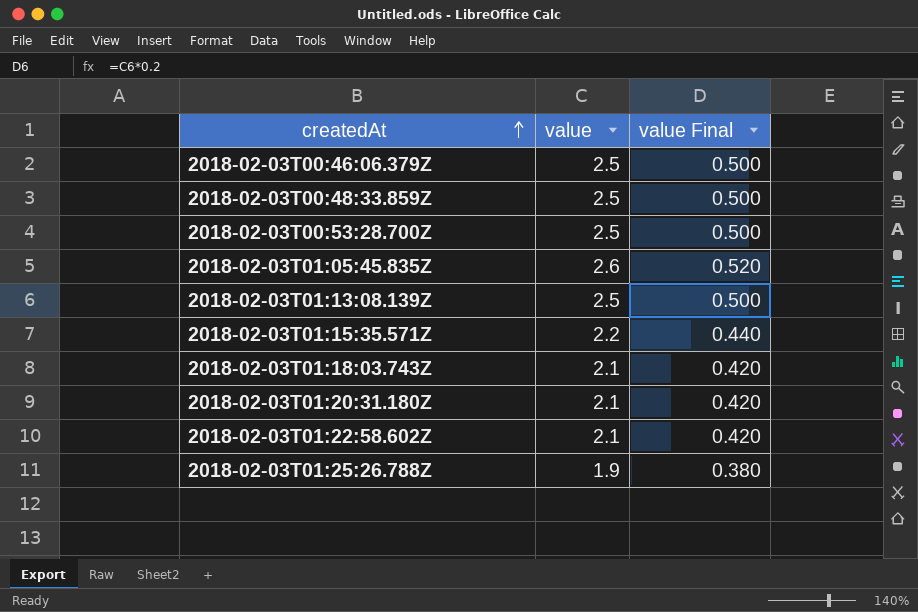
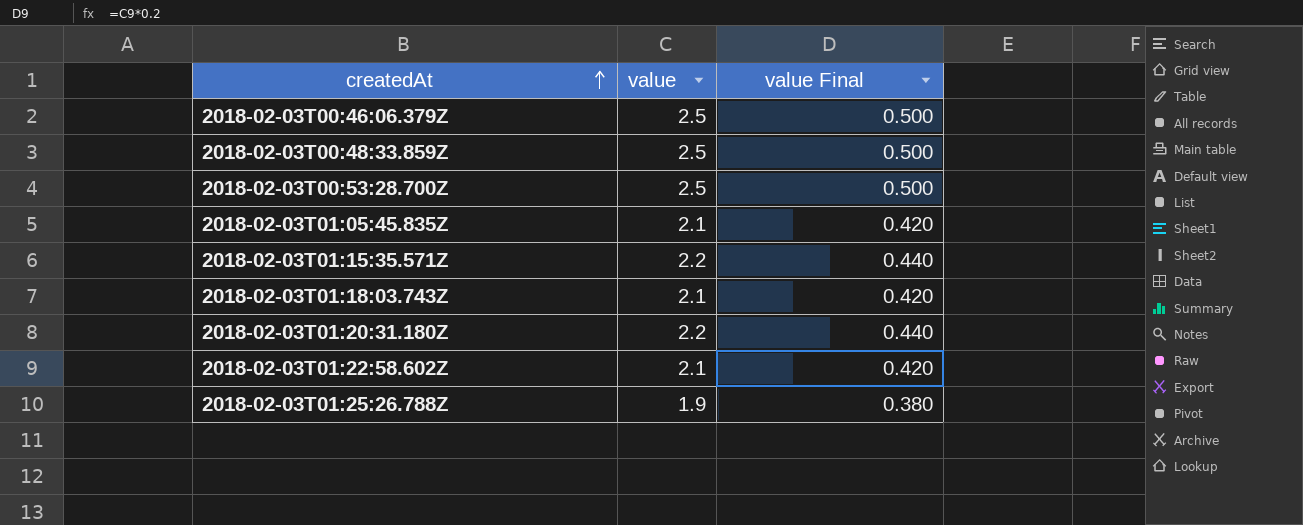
row 2018-02-03T01:13:08.139Z: 2.5 | 0.500 -> none
2018-02-03T01:05:45.835Z | value: 2.6 -> 2.1
2018-02-03T01:05:45.835Z | value Final: 0.520 -> 0.420
2018-02-03T01:20:31.180Z | value: 2.1 -> 2.2
2018-02-03T01:20:31.180Z | value Final: 0.420 -> 0.440

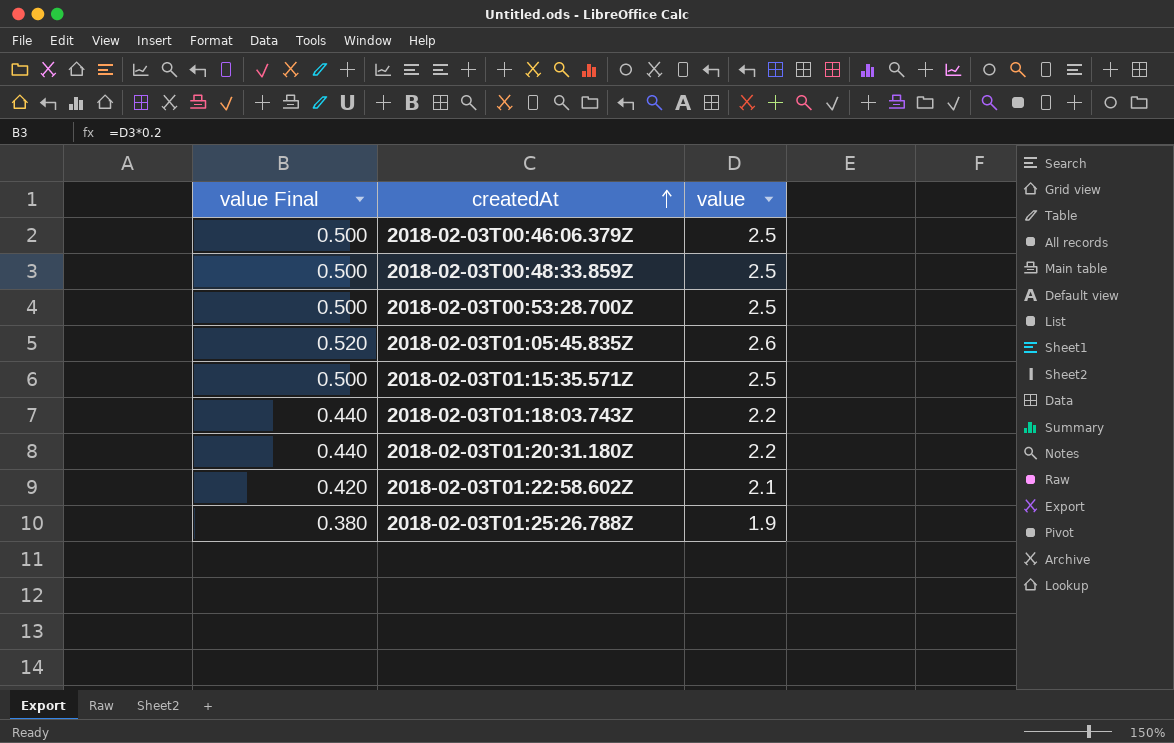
column value Final | position: 3 -> 1
2018-02-03T01:05:45.835Z | value Final: 0.420 -> 0.520
2018-02-03T01:05:45.835Z | value: 2.1 -> 2.6
2018-02-03T01:15:35.571Z | value Final: 0.440 -> 0.500
2018-02-03T01:15:35.571Z | value: 2.2 -> 2.5
2018-02-03T01:18:03.743Z | value Final: 0.420 -> 0.440
2018-02-03T01:18:03.743Z | value: 2.1 -> 2.2

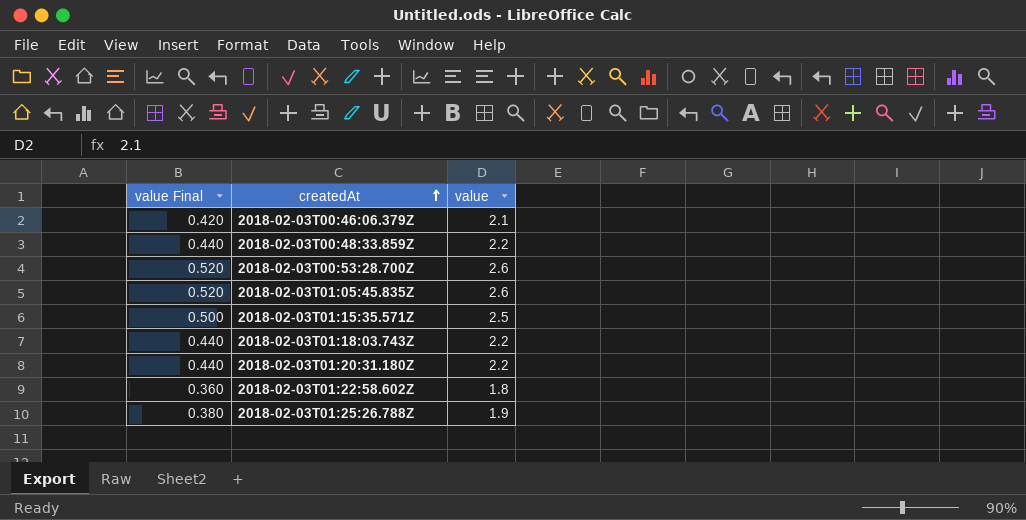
2018-02-03T00:46:06.379Z | value Final: 0.500 -> 0.420
2018-02-03T00:46:06.379Z | value: 2.5 -> 2.1
2018-02-03T00:48:33.859Z | value Final: 0.500 -> 0.440
2018-02-03T00:48:33.859Z | value: 2.5 -> 2.2
2018-02-03T00:53:28.700Z | value Final: 0.500 -> 0.520
2018-02-03T00:53:28.700Z | value: 2.5 -> 2.6
2018-02-03T01:22:58.602Z | value Final: 0.420 -> 0.360
2018-02-03T01:22:58.602Z | value: 2.1 -> 1.8

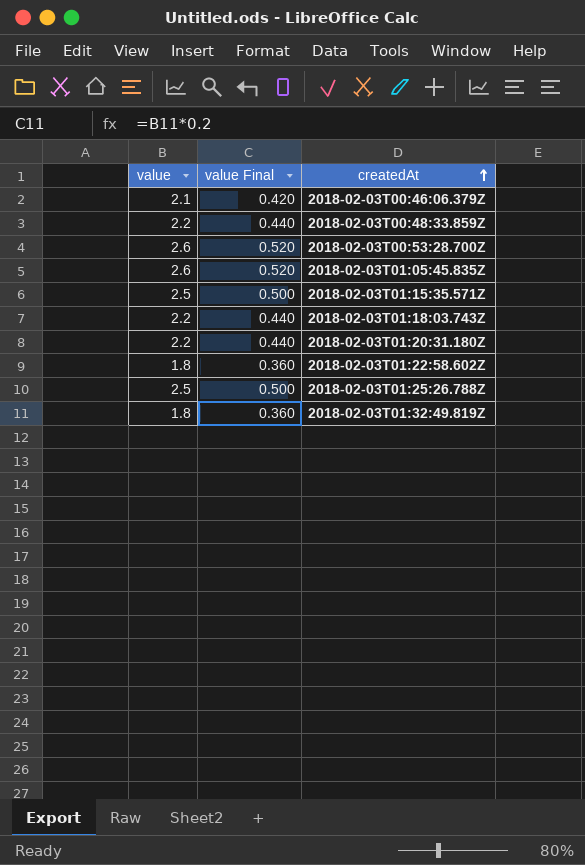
column value | position: 3 -> 1
2018-02-03T01:25:26.788Z | value: 1.9 -> 2.5
2018-02-03T01:25:26.788Z | value Final: 0.380 -> 0.500
row 2018-02-03T01:32:49.819Z: none -> 1.8 | 0.360

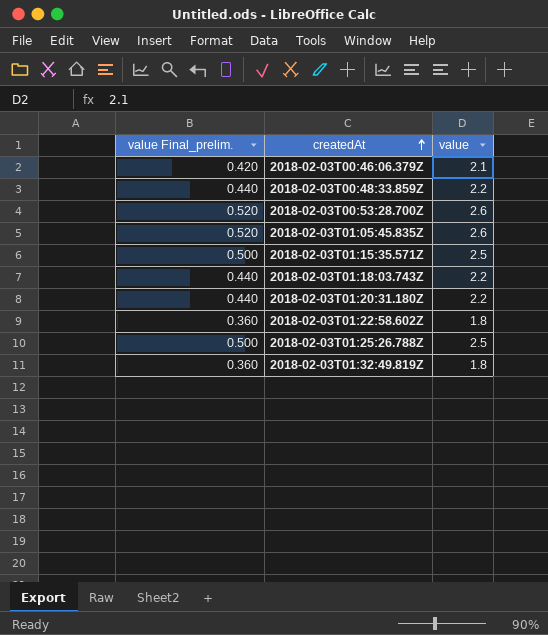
column name: value Final -> value Final_prelim.
column value | position: 1 -> 3

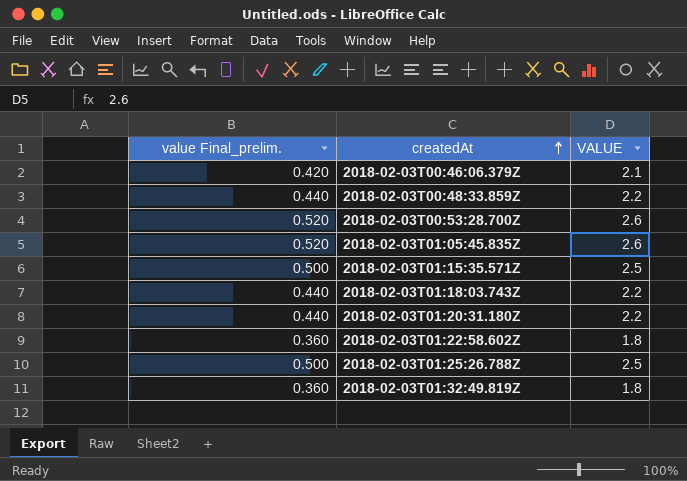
column name: value -> VALUE

